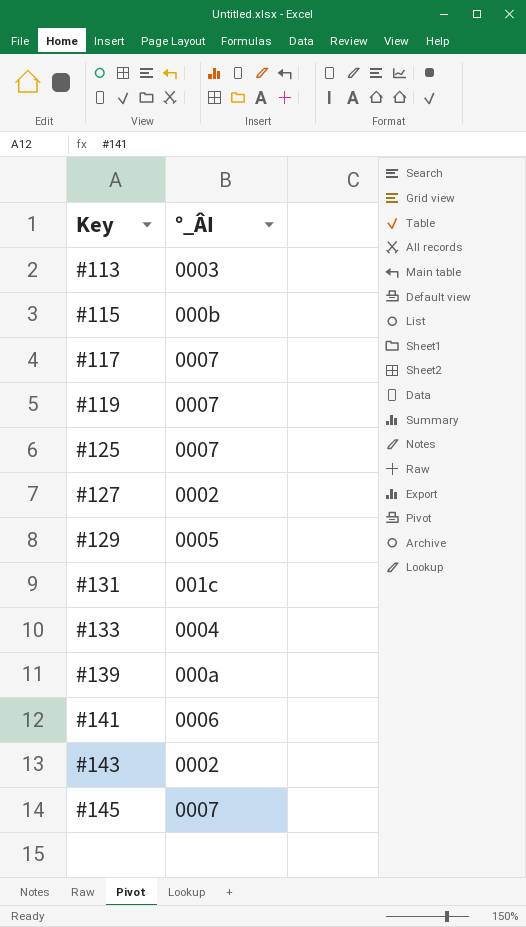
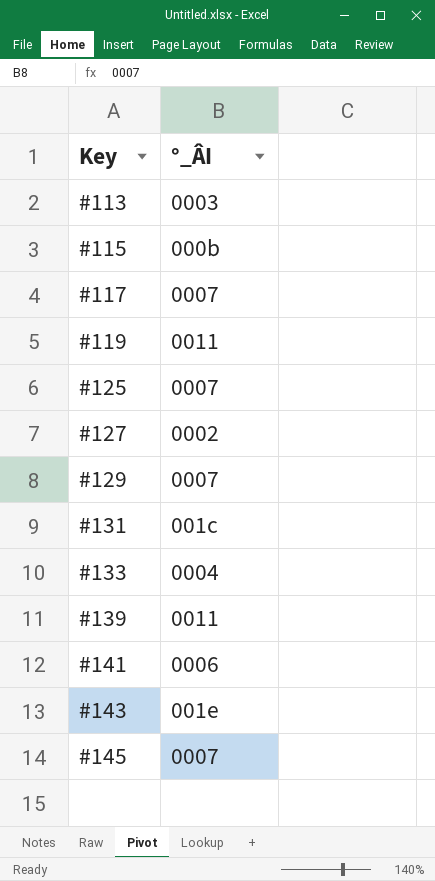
#119 | °_ÂI: 0007 -> 0011
#129 | °_ÂI: 0005 -> 0007
#139 | °_ÂI: 000a -> 0011
#143 | °_ÂI: 0002 -> 001e

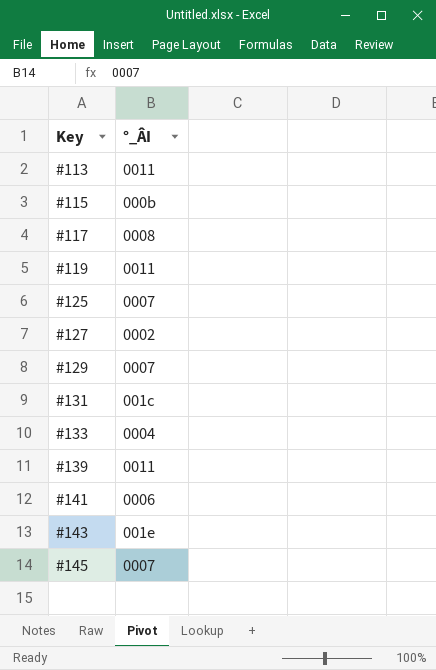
#113 | °_ÂI: 0003 -> 0011
#117 | °_ÂI: 0007 -> 0008

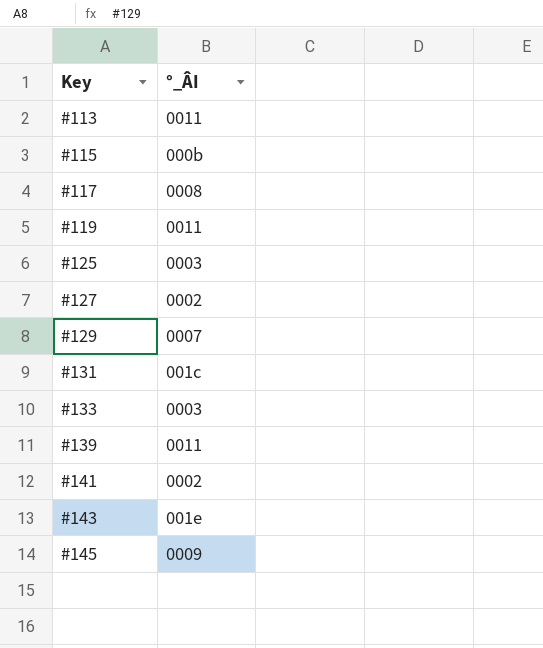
#125 | °_ÂI: 0007 -> 0003
#133 | °_ÂI: 0004 -> 0003
#141 | °_ÂI: 0006 -> 0002
#145 | °_ÂI: 0007 -> 0009

